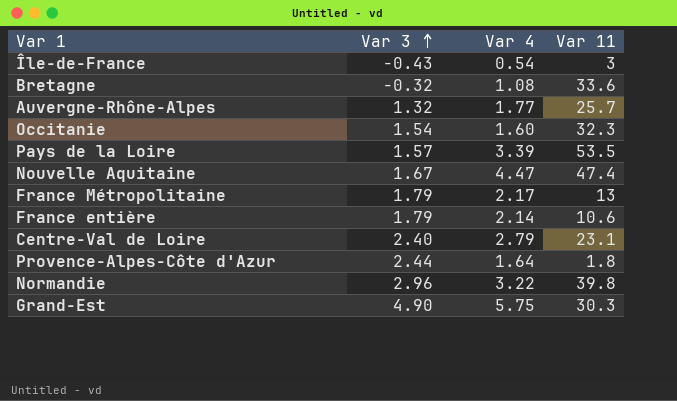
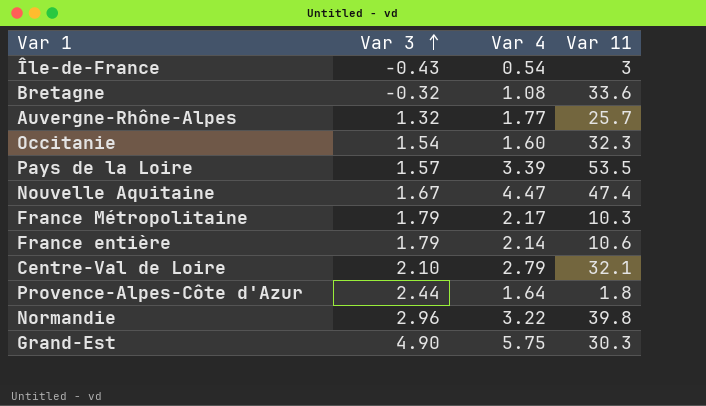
France Métropolitaine | Var 11: 13 -> 10.3
Centre-Val de Loire | Var 3: 2.40 -> 2.10
Centre-Val de Loire | Var 11: 23.1 -> 32.1

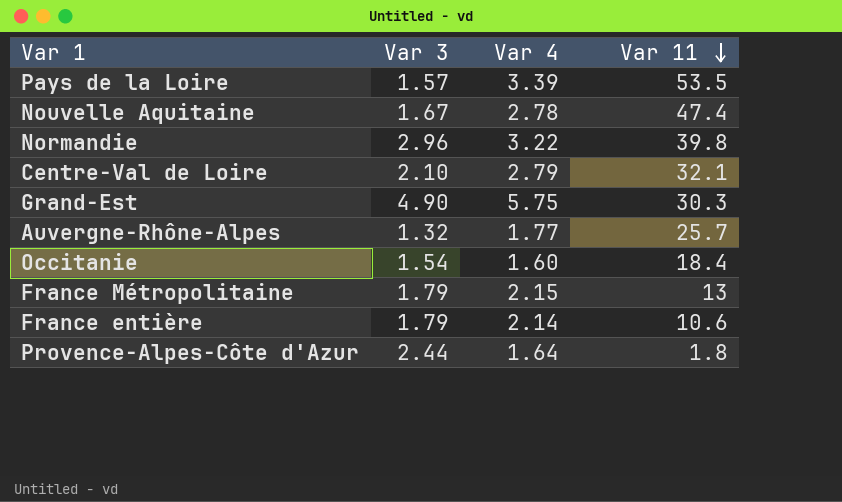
row order: Var 3 ascending -> Var 11 descending
row Île-de-France: -0.43 | 0.54 | 3 -> none
row Bretagne: -0.32 | 1.08 | 33.6 -> none
Nouvelle Aquitaine | Var 4: 4.47 -> 2.78
Occitanie | Var 11: 32.3 -> 18.4
France Métropolitaine | Var 4: 2.17 -> 2.15
France Métropolitaine | Var 11: 10.3 -> 13

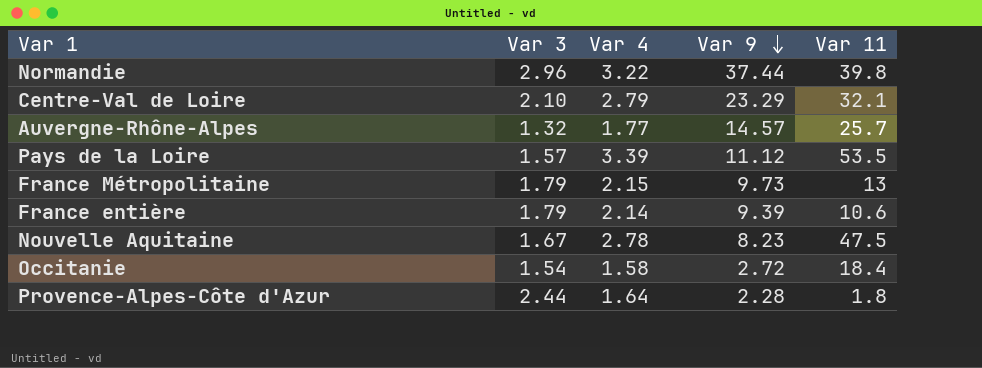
row order: Var 11 descending -> Var 9 descending
column Var 9 | position: none -> 4
row Grand-Est: 4.90 | 5.75 | 30.3 -> none
Nouvelle Aquitaine | Var 11: 47.4 -> 47.5
Occitanie | Var 4: 1.60 -> 1.58

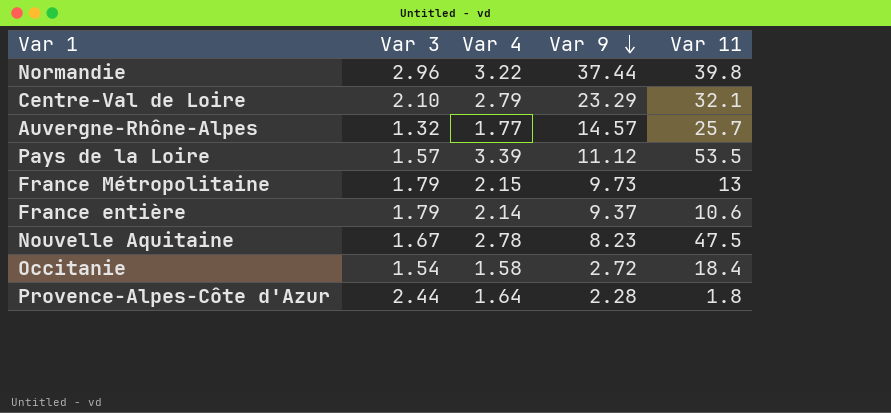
France entière | Var 9: 9.39 -> 9.37

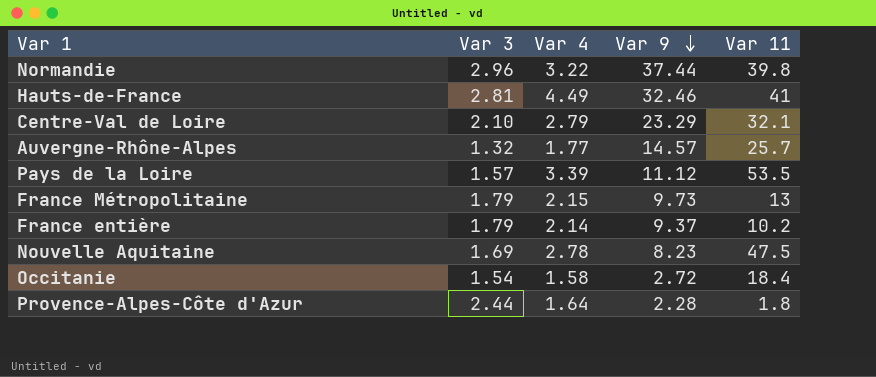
row Hauts-de-France: none -> 2.81 | 4.49 | 32.46 | 41
France entière | Var 11: 10.6 -> 10.2
Nouvelle Aquitaine | Var 3: 1.67 -> 1.69

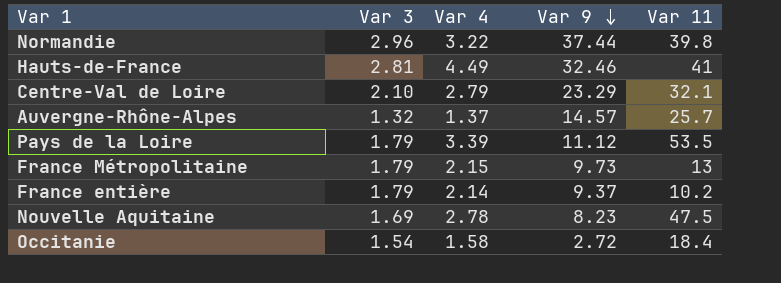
row Provence-Alpes-Côte d'Azur: 2.44 | 1.64 | 2.28 | 1.8 -> none
Auvergne-Rhône-Alpes | Var 4: 1.77 -> 1.37
Pays de la Loire | Var 3: 1.57 -> 1.79

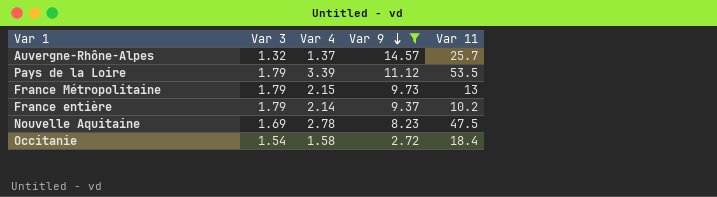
filter: none -> Var 9 <= 14.57

